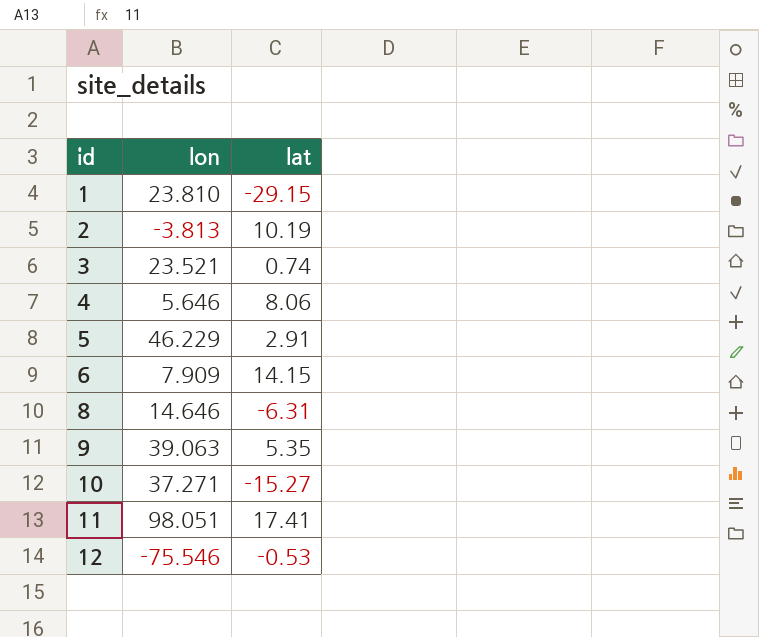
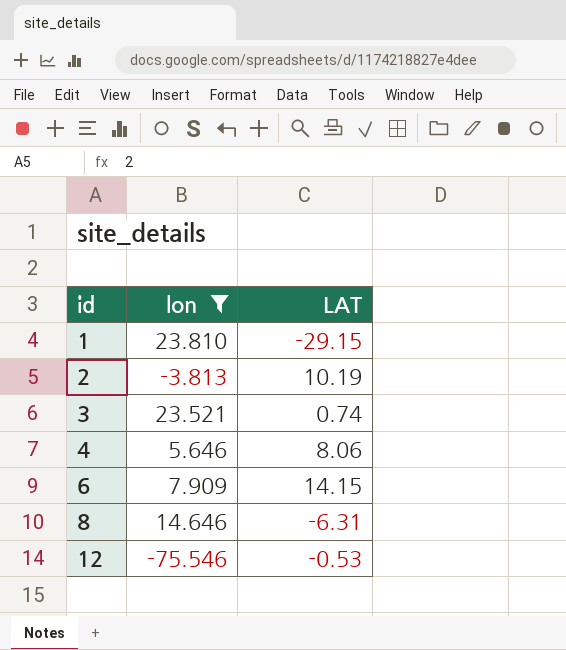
filter: none -> lon <= 23.810
column name: lat -> LAT

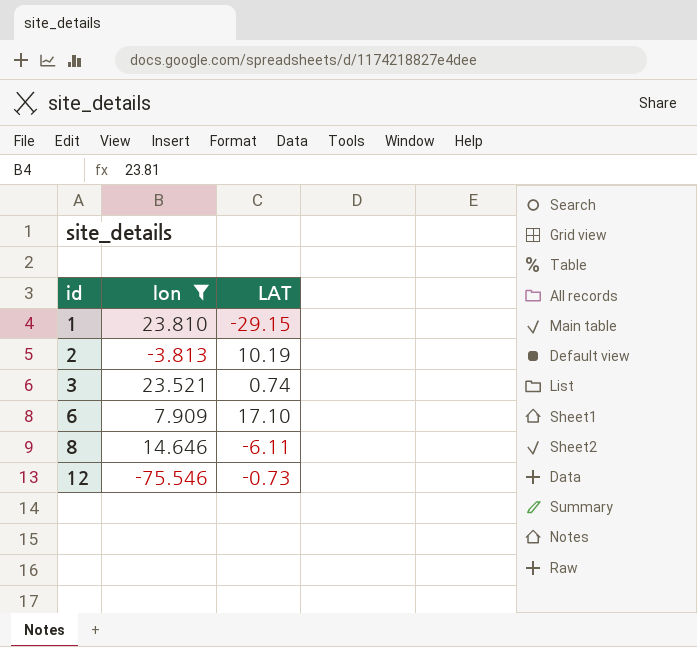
row 4: 5.646 | 8.06 -> none
6 | LAT: 14.15 -> 17.10
8 | LAT: -6.31 -> -6.11
12 | LAT: -0.53 -> -0.73

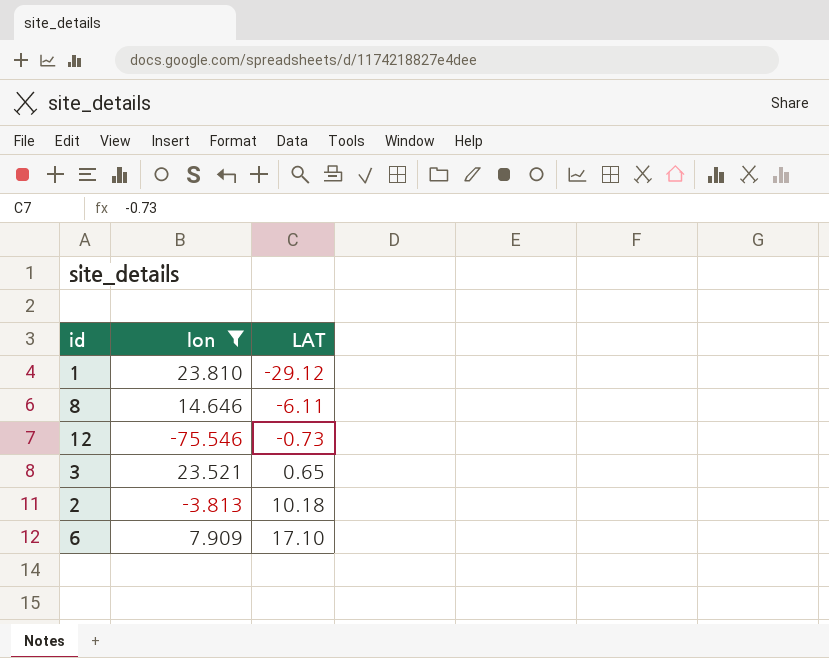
row order: id ascending -> LAT ascending
1 | LAT: -29.15 -> -29.12
3 | LAT: 0.74 -> 0.65
2 | LAT: 10.19 -> 10.18

